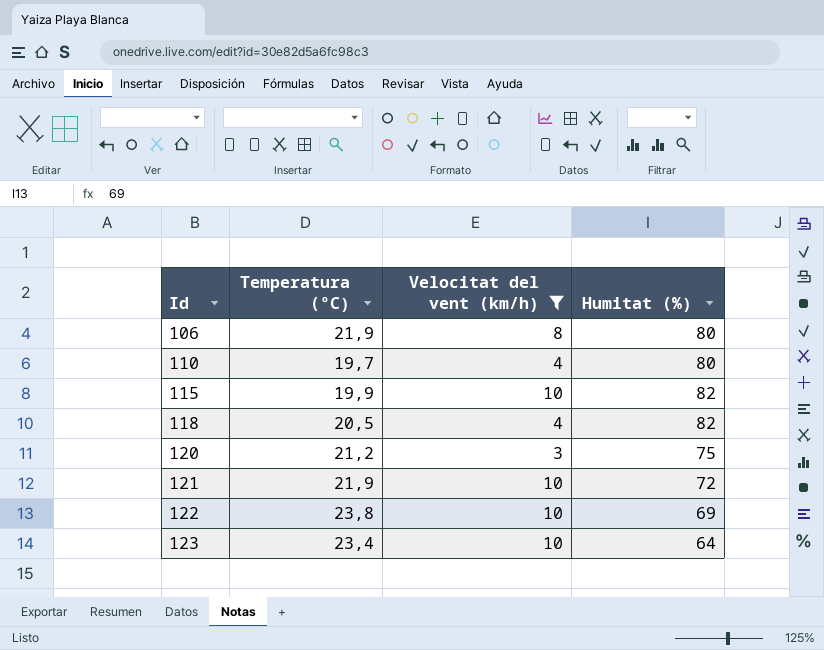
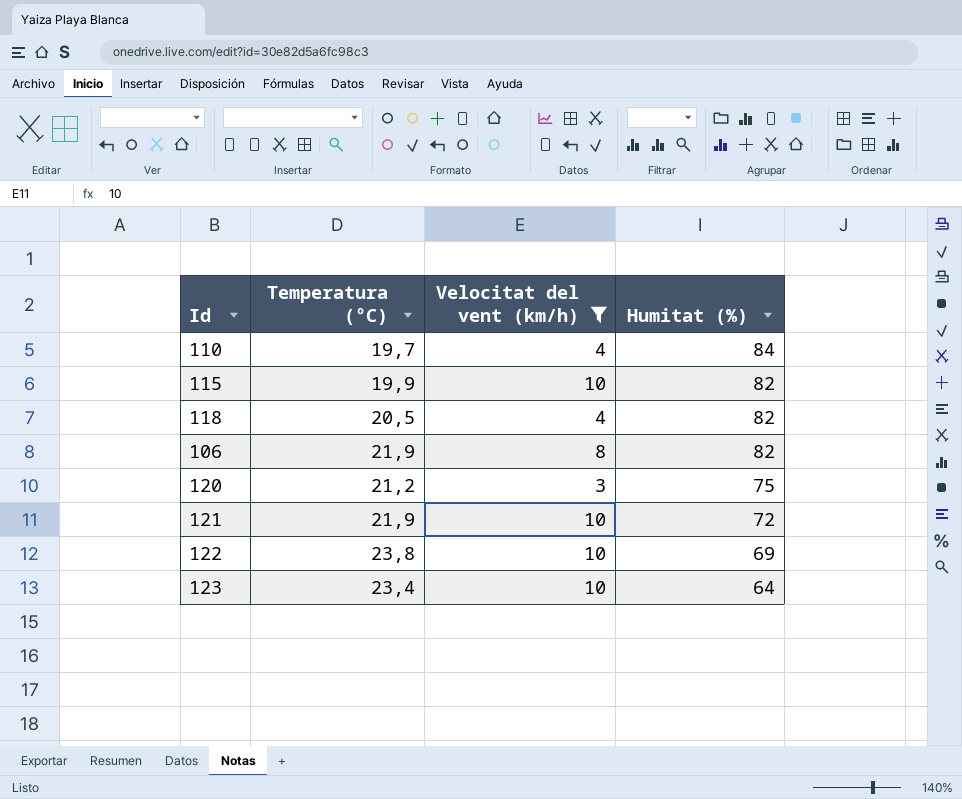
row order: Id ascending -> Humitat (%) descending
110 | Humitat (%): 80 -> 84
106 | Humitat (%): 80 -> 82

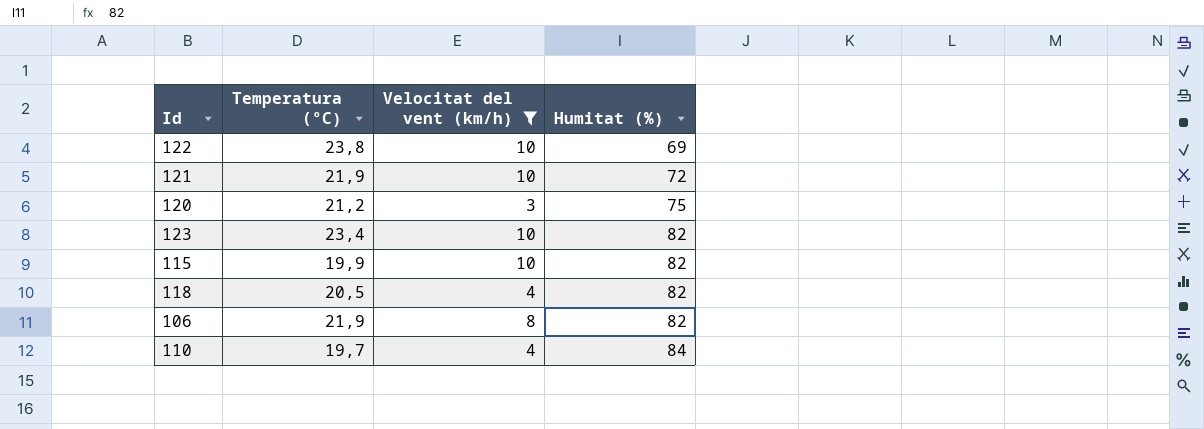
row order: Humitat (%) descending -> Humitat (%) ascending
123 | Humitat (%): 64 -> 82

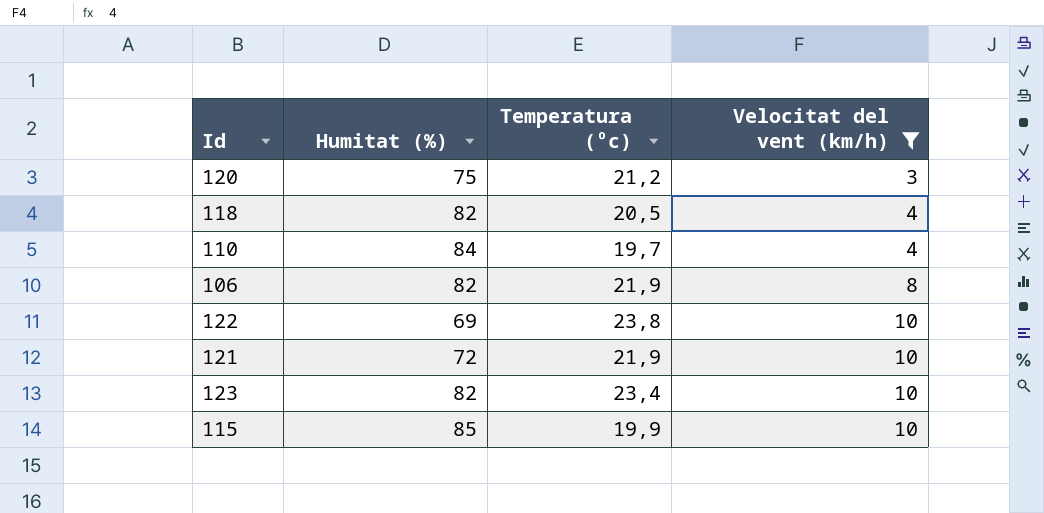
row order: Humitat (%) ascending -> Velocitat del vent (km/h) ascending
column Humitat (%) | position: 4 -> 2
column name: Temperatura (ºC) -> Temperatura (ºc)
115 | Humitat (%): 82 -> 85

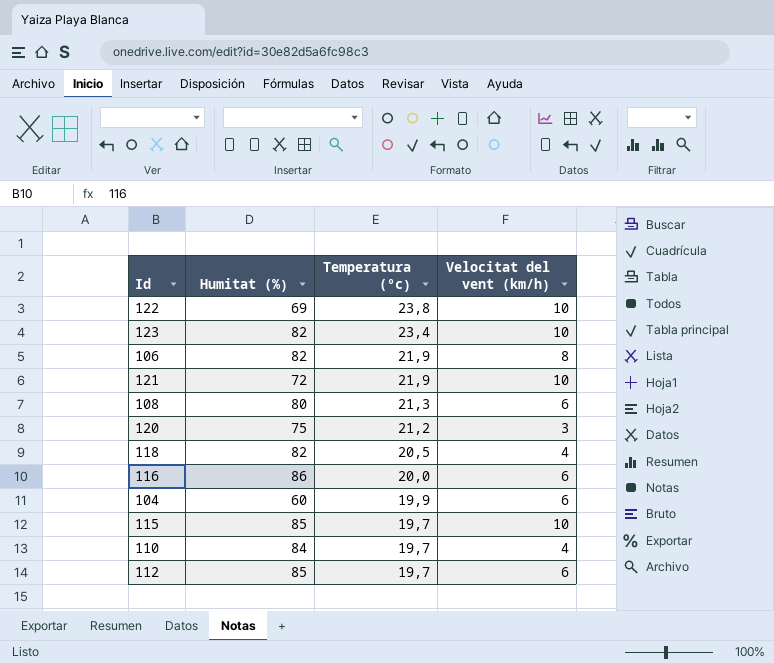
filter: Velocitat del vent (km/h) != 6 -> none
row order: Velocitat del vent (km/h) ascending -> Temperatura (ºc) descending
115 | Temperatura (ºc): 19,9 -> 19,7

